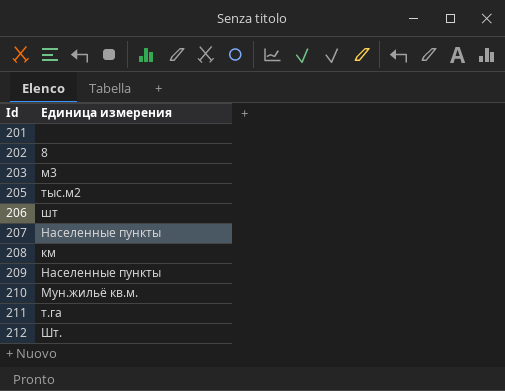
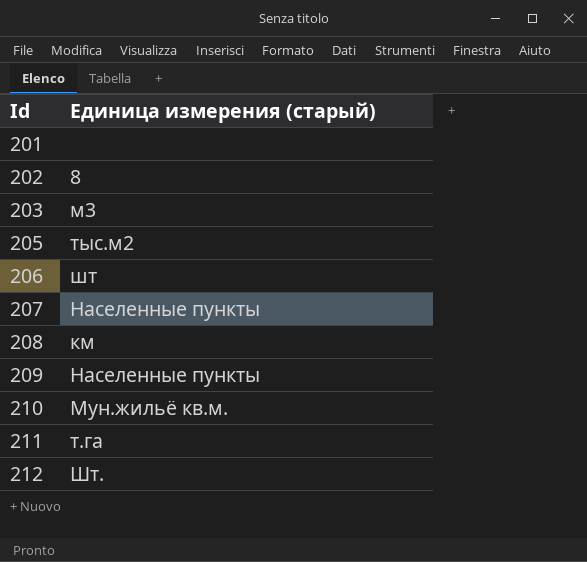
column name: Единица измерения -> Единица измерения (старый)

